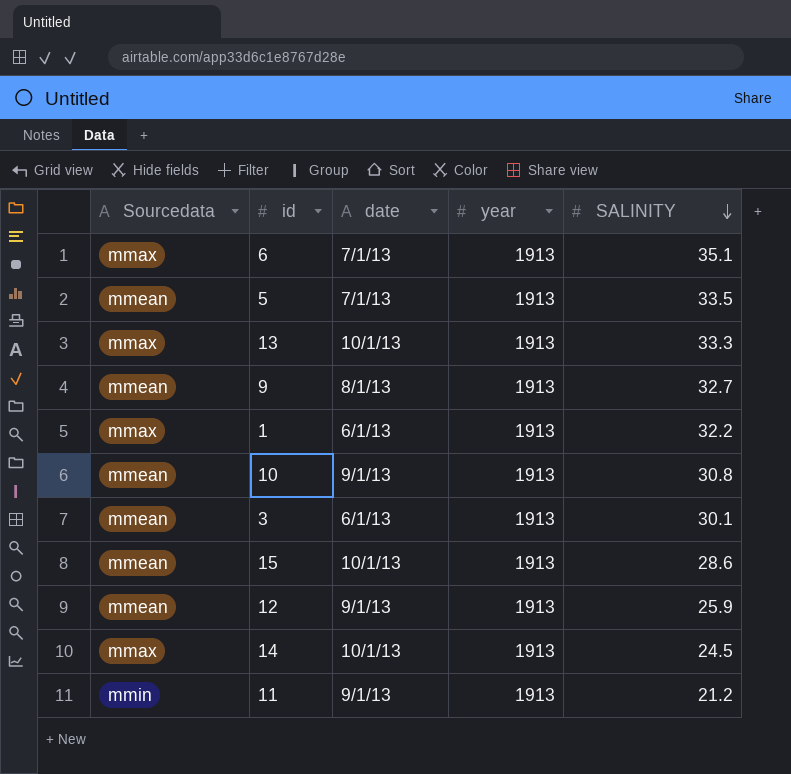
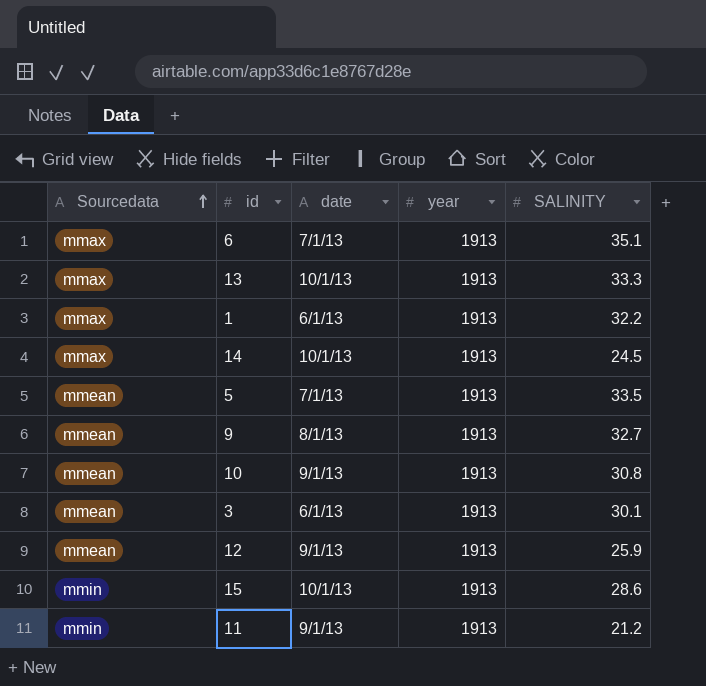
row order: SALINITY descending -> Sourcedata ascending
15 | Sourcedata: mmean -> mmin

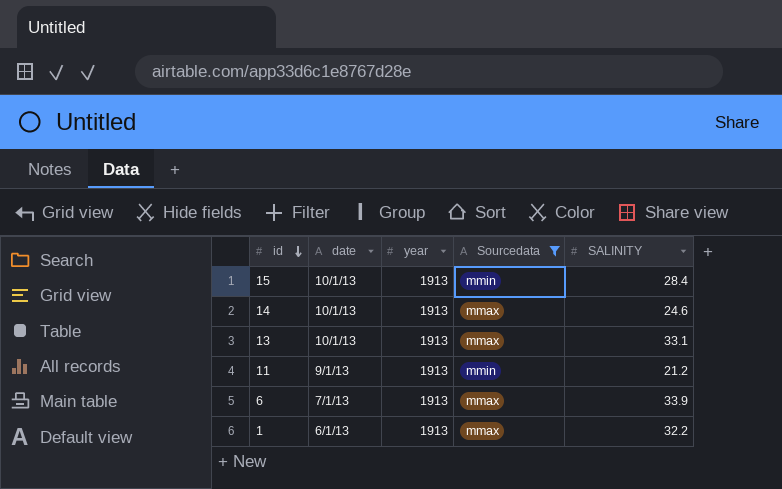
filter: none -> Sourcedata != mmean
row order: Sourcedata ascending -> id descending
column Sourcedata | position: 1 -> 4
15 | SALINITY: 28.6 -> 28.4
14 | SALINITY: 24.5 -> 24.6
13 | SALINITY: 33.3 -> 33.1
6 | SALINITY: 35.1 -> 33.9

